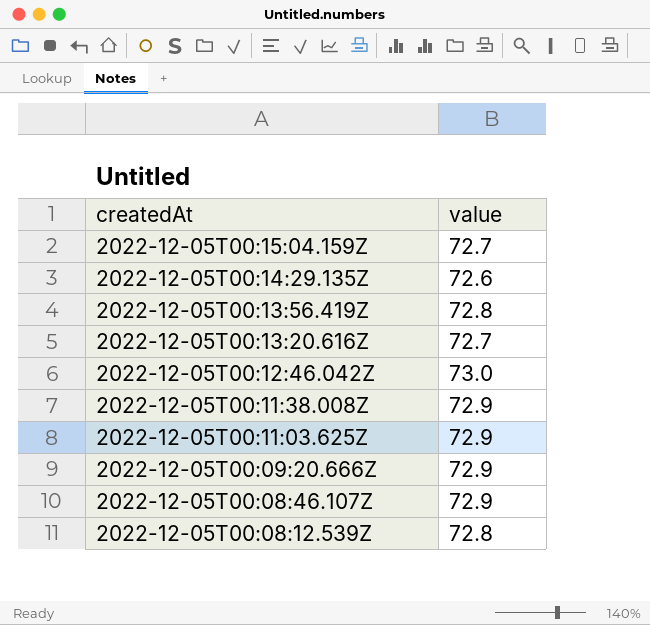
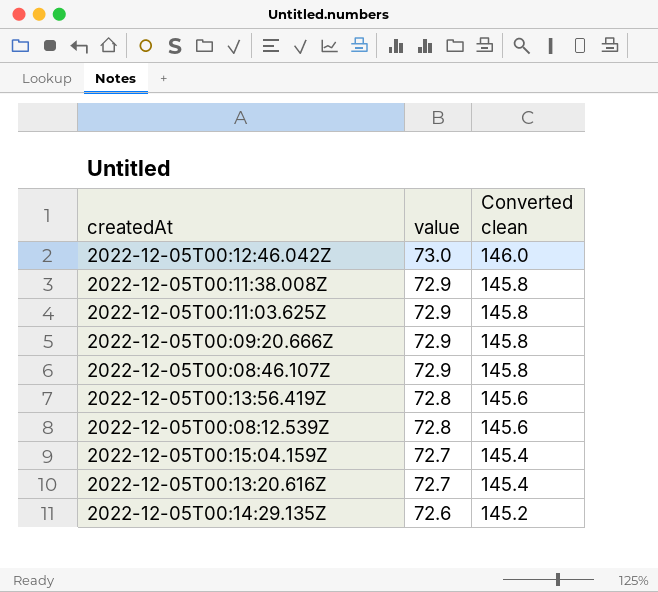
row order: createdAt descending -> value descending
column Converted clean | formula: none -> [value] * 2

